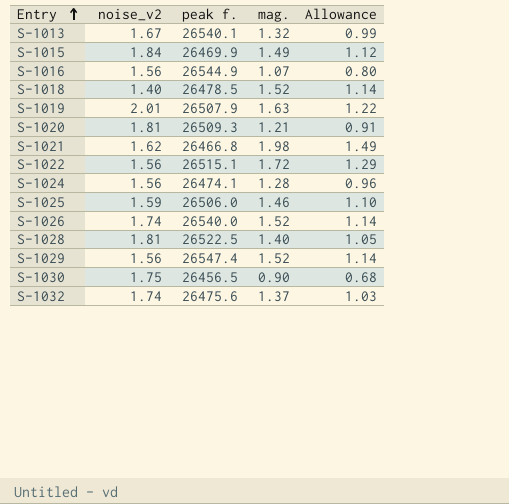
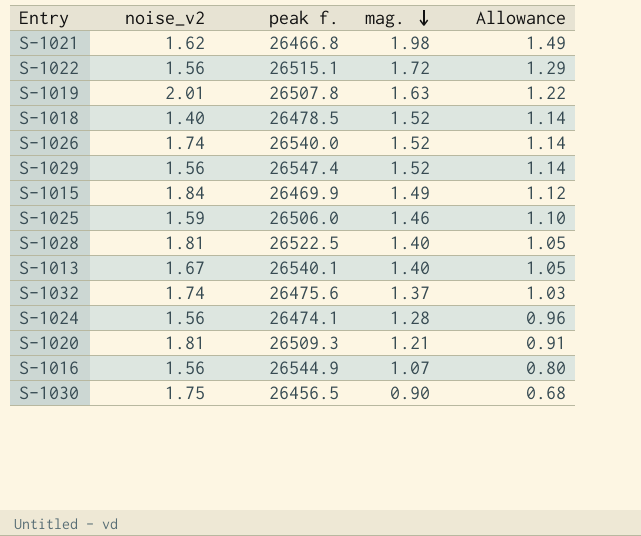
row order: Entry ascending -> mag. descending
S-1019 | peak f.: 26507.9 -> 26507.8
S-1013 | mag.: 1.32 -> 1.40
S-1013 | Allowance: 0.99 -> 1.05

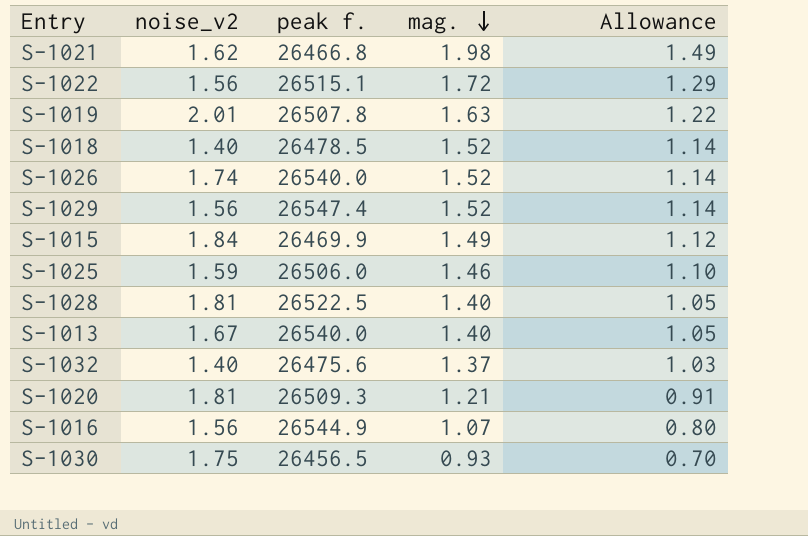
row S-1024: 1.56 | 26474.1 | 1.28 | 0.96 -> none
S-1013 | peak f.: 26540.1 -> 26540.0
S-1032 | noise_v2: 1.74 -> 1.40
S-1030 | mag.: 0.90 -> 0.93
S-1030 | Allowance: 0.68 -> 0.70

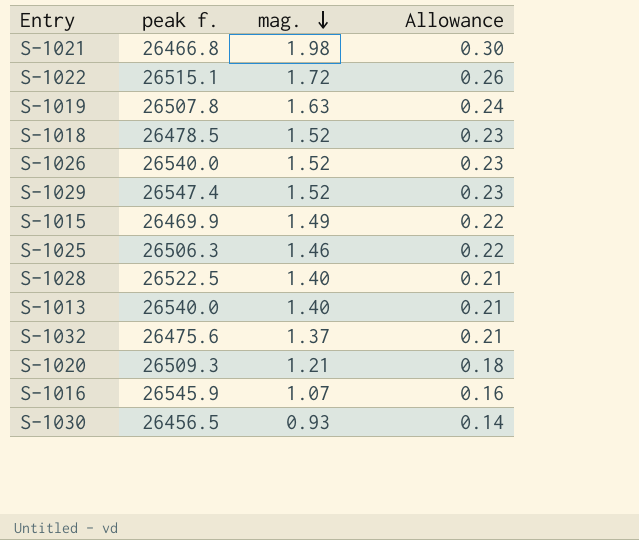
column noise_v2 | position: 2 -> none
column Allowance | formula: [mag.] * 0.75 -> [mag.] * 0.15
S-1025 | peak f.: 26506.0 -> 26506.3
S-1016 | peak f.: 26544.9 -> 26545.9

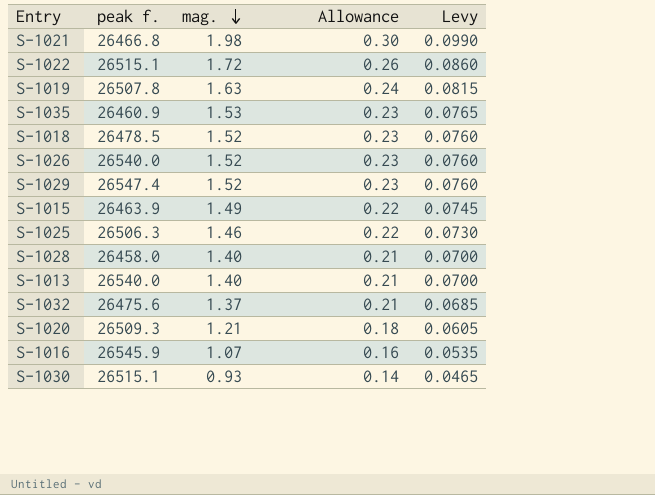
column Levy | formula: none -> [mag.] * 0.05
row S-1035: none -> 26460.9 | 1.53 | 0.23 | 0.0765
S-1015 | peak f.: 26469.9 -> 26463.9
S-1028 | peak f.: 26522.5 -> 26458.0
S-1030 | peak f.: 26456.5 -> 26515.1

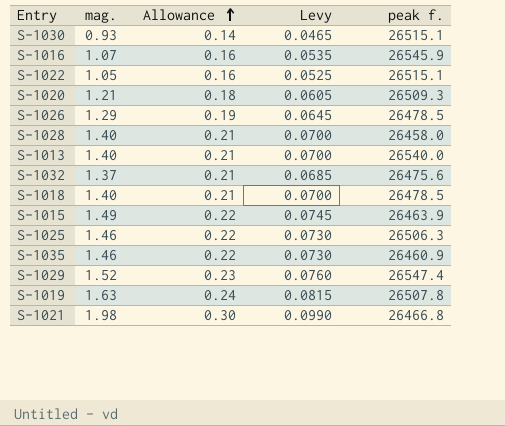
row order: mag. descending -> Allowance ascending
column peak f. | position: 2 -> 5
S-1022 | mag.: 1.72 -> 1.05
S-1022 | Allowance: 0.26 -> 0.16
S-1022 | Levy: 0.0860 -> 0.0525
S-1026 | mag.: 1.52 -> 1.29
S-1026 | Allowance: 0.23 -> 0.19
S-1026 | Levy: 0.0760 -> 0.0645
S-1026 | peak f.: 26540.0 -> 26478.5
S-1018 | mag.: 1.52 -> 1.40
S-1018 | Allowance: 0.23 -> 0.21
S-1018 | Levy: 0.0760 -> 0.0700
S-1035 | mag.: 1.53 -> 1.46
S-1035 | Allowance: 0.23 -> 0.22
S-1035 | Levy: 0.0765 -> 0.0730

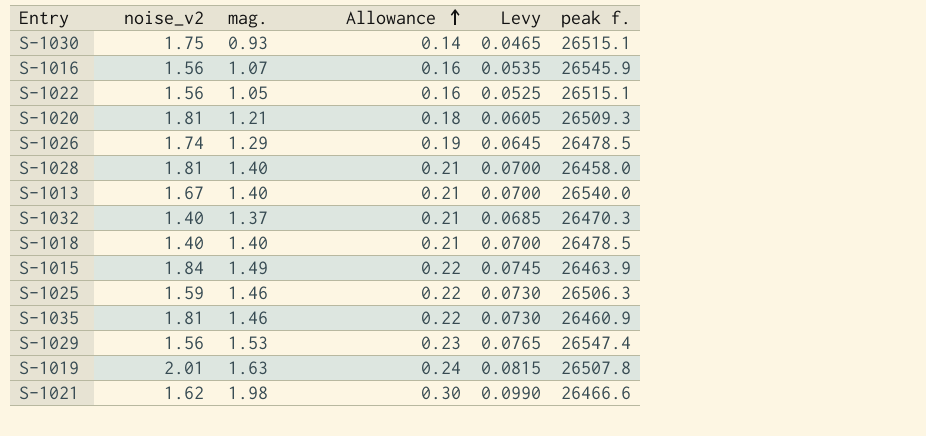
column noise_v2 | position: none -> 2
S-1032 | peak f.: 26475.6 -> 26470.3
S-1029 | mag.: 1.52 -> 1.53
S-1029 | Levy: 0.0760 -> 0.0765
S-1021 | peak f.: 26466.8 -> 26466.6

